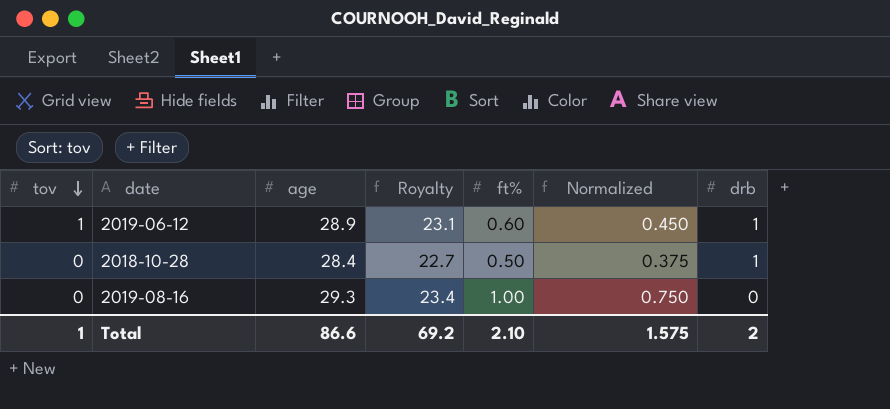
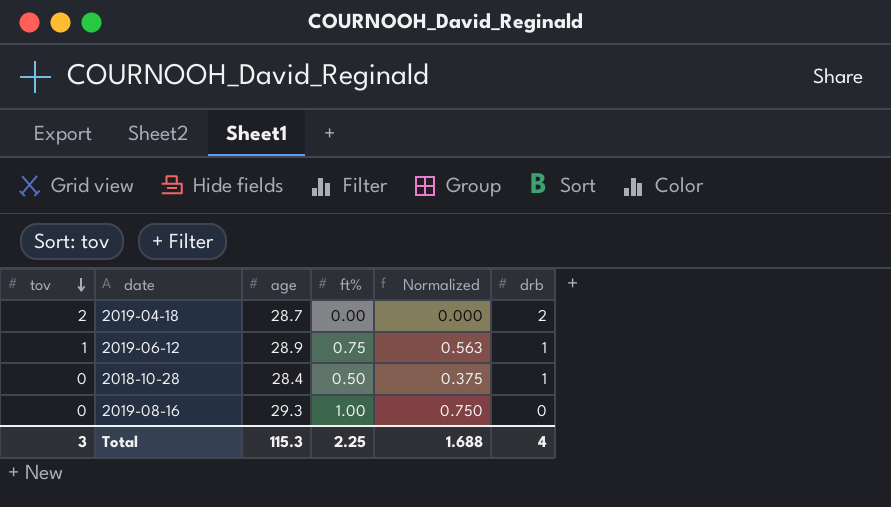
column Royalty | formula: [age] * 0.8 -> none
row 2019-04-18: none -> 2 | 28.7 | 0.00 | 0.000 | 2
2019-06-12 | ft%: 0.60 -> 0.75
2019-06-12 | Normalized: 0.450 -> 0.563
Total | tov: 1 -> 3
Total | age: 86.6 -> 115.3
Total | ft%: 2.10 -> 2.25
Total | Normalized: 1.575 -> 1.688
Total | drb: 2 -> 4

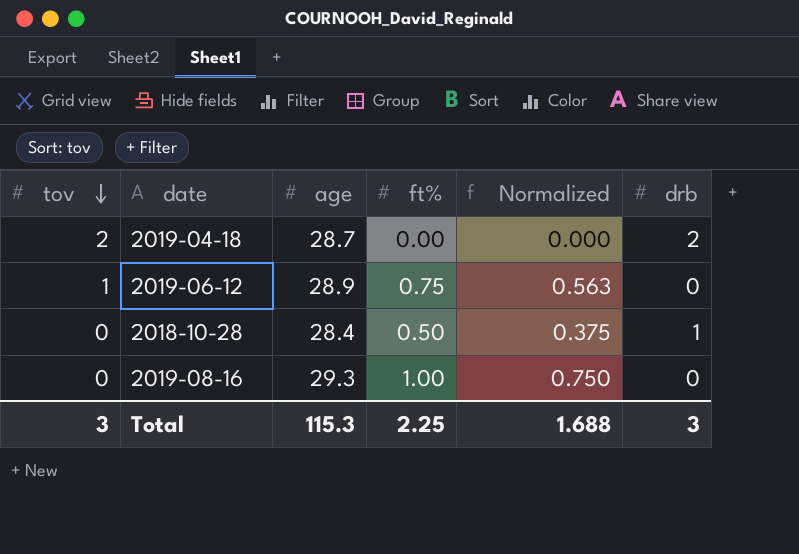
2019-06-12 | drb: 1 -> 0
Total | drb: 4 -> 3

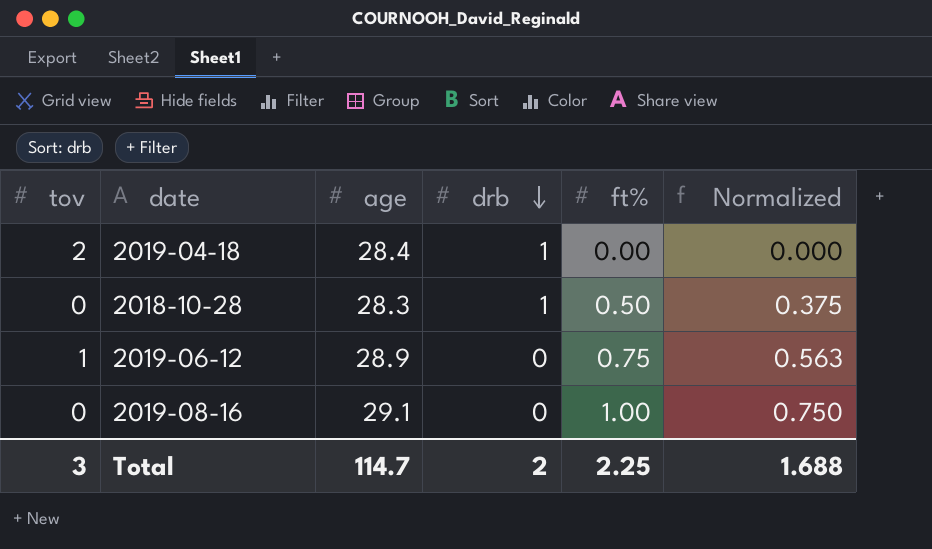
row order: tov descending -> drb descending
column drb | position: 6 -> 4
2019-04-18 | age: 28.7 -> 28.4
2019-04-18 | drb: 2 -> 1
2018-10-28 | age: 28.4 -> 28.3
2019-08-16 | age: 29.3 -> 29.1
Total | age: 115.3 -> 114.7
Total | drb: 3 -> 2

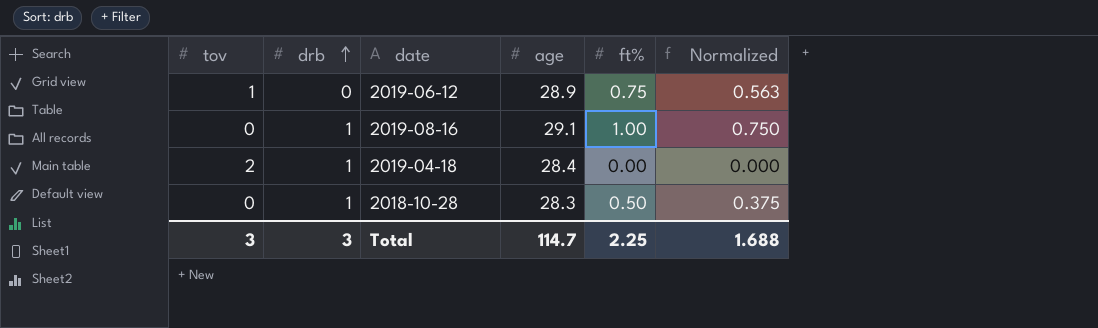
row order: drb descending -> drb ascending
column drb | position: 4 -> 2
2019-08-16 | drb: 0 -> 1
Total | drb: 2 -> 3

